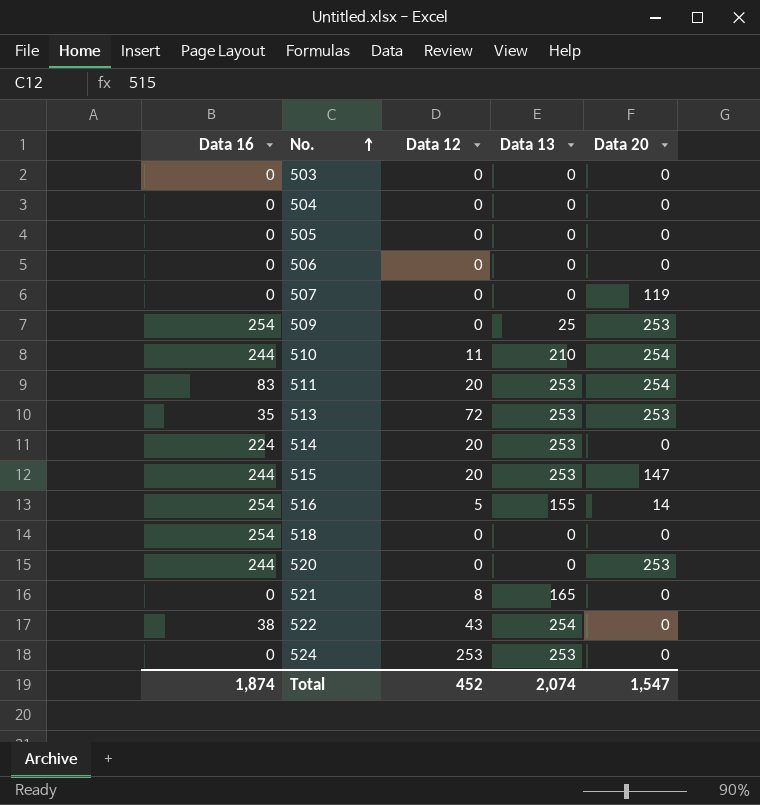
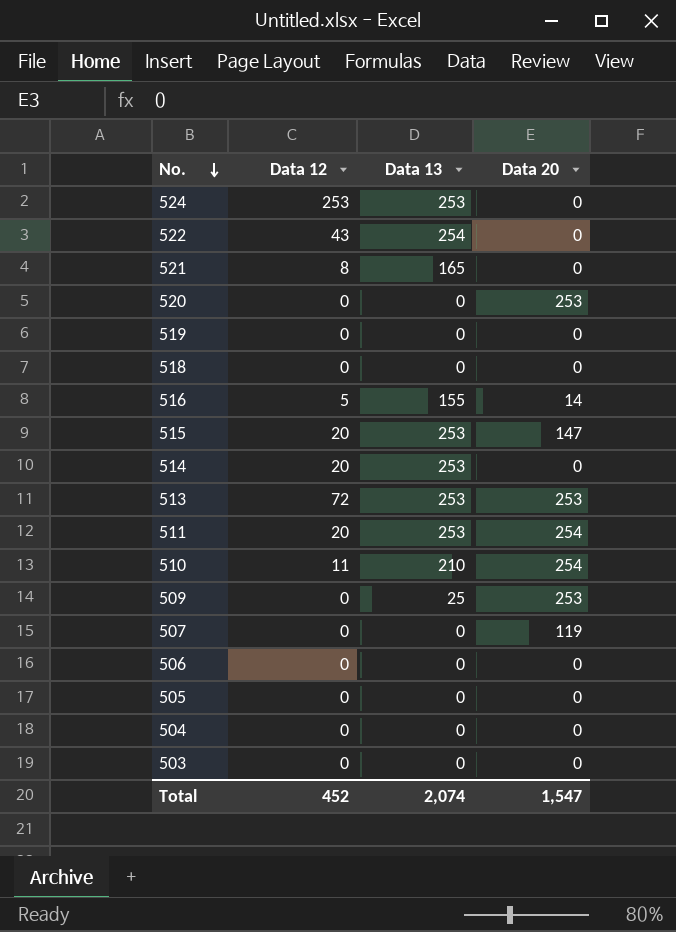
row order: No. ascending -> No. descending
column Data 16 | position: 1 -> none
row 519: none -> 0 | 0 | 0

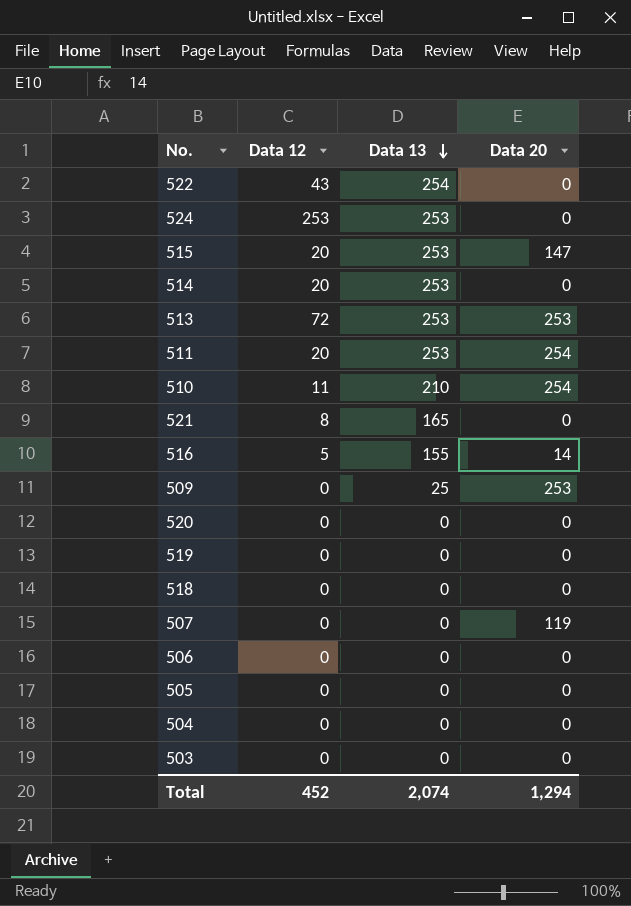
row order: No. descending -> Data 13 descending
520 | Data 20: 253 -> 0
Total | Data 20: 1,547 -> 1,294

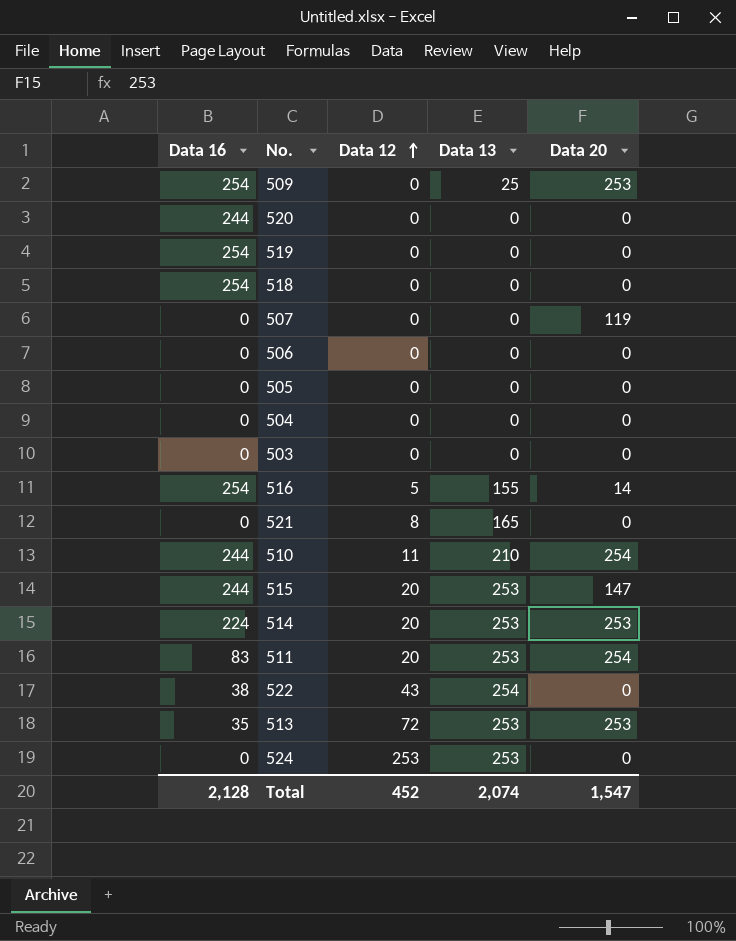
row order: Data 13 descending -> Data 12 ascending
column Data 16 | position: none -> 1
514 | Data 20: 0 -> 253
Total | Data 20: 1,294 -> 1,547

